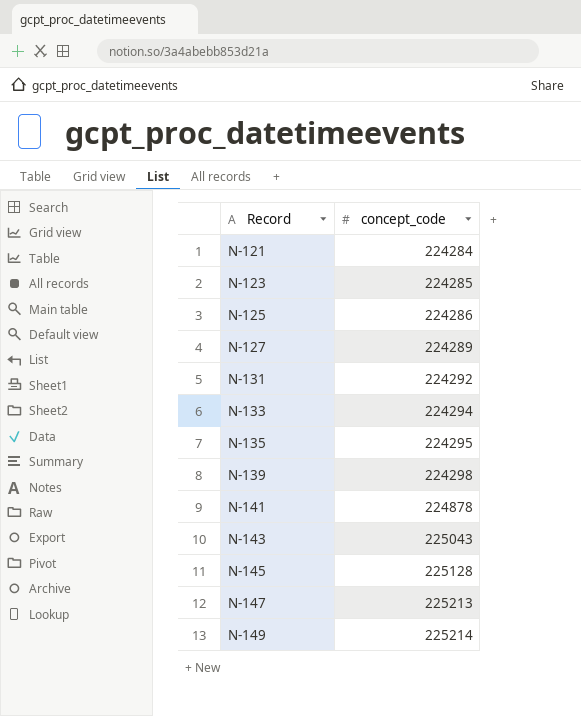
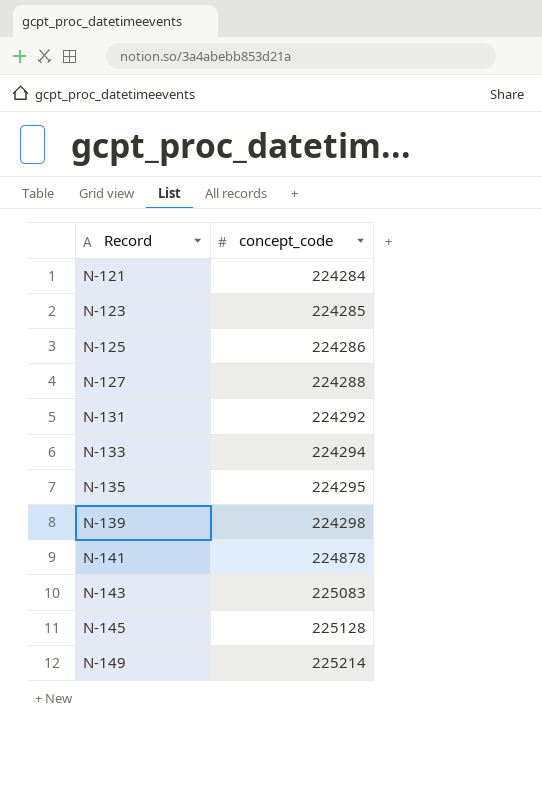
row N-147: 225213 -> none
N-127 | concept_code: 224289 -> 224288
N-143 | concept_code: 225043 -> 225083

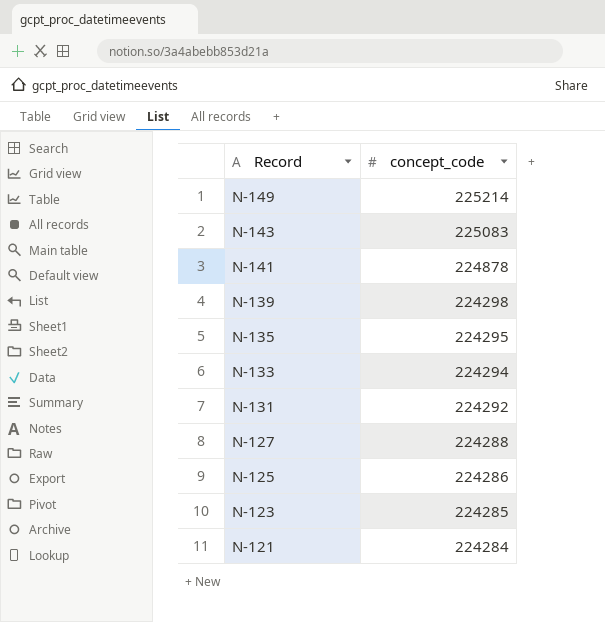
row order: Record ascending -> Record descending
row N-145: 225128 -> none

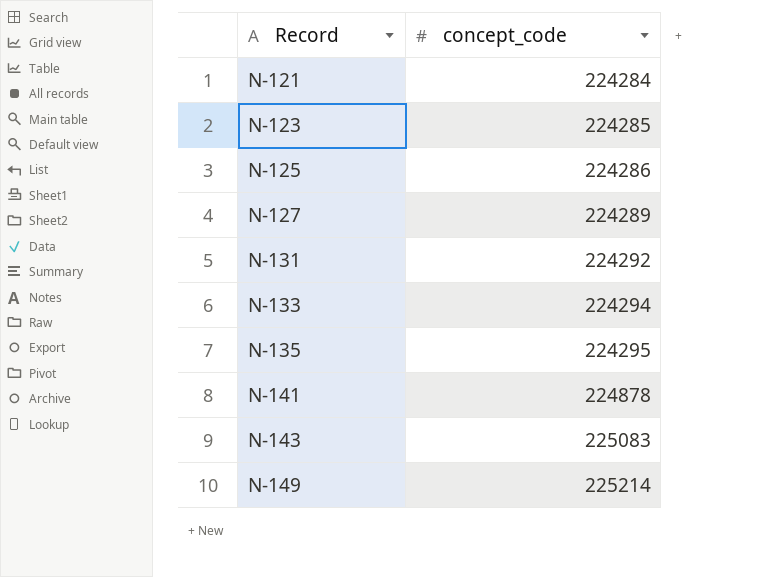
row order: Record descending -> Record ascending
row N-139: 224298 -> none
N-127 | concept_code: 224288 -> 224289

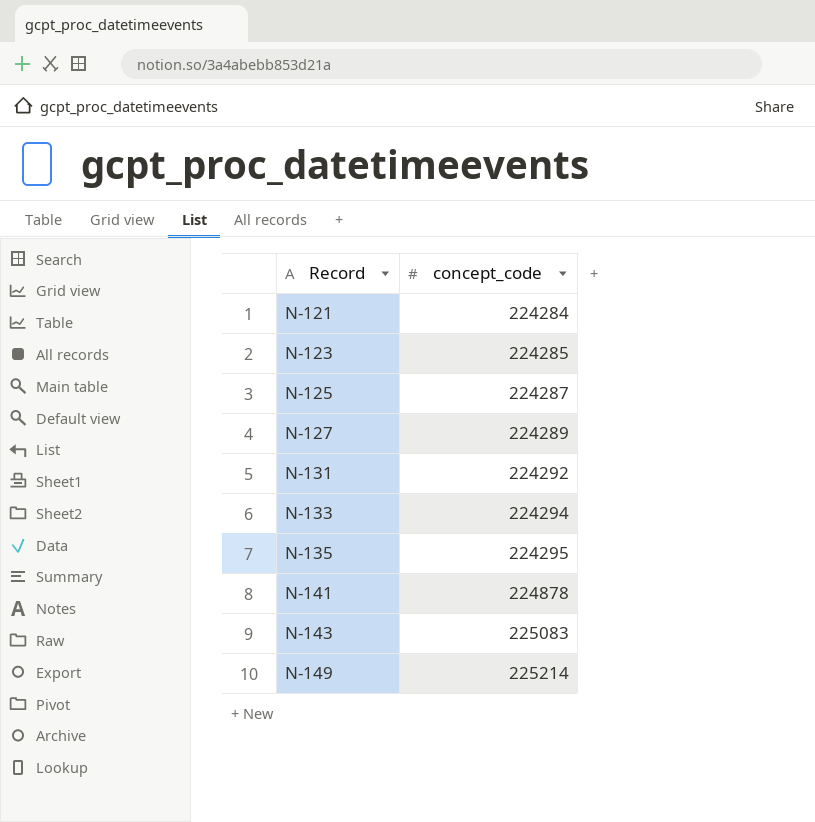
N-125 | concept_code: 224286 -> 224287

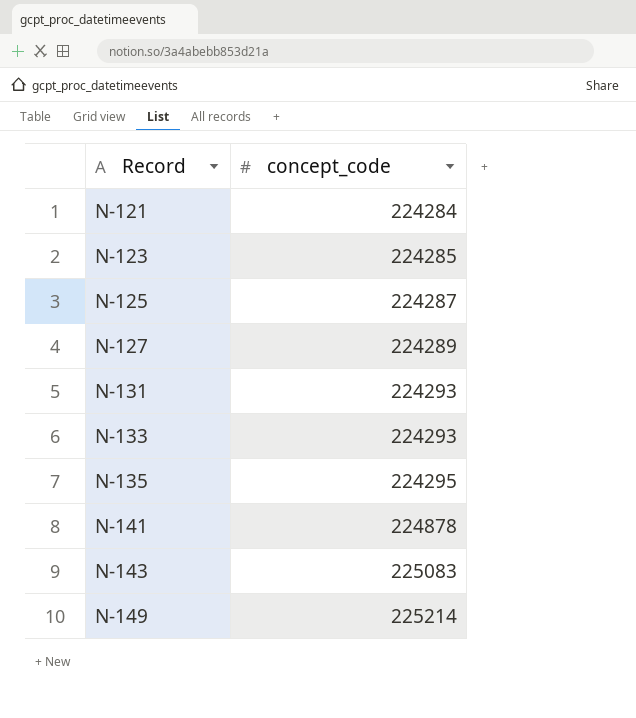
N-131 | concept_code: 224292 -> 224293
N-133 | concept_code: 224294 -> 224293

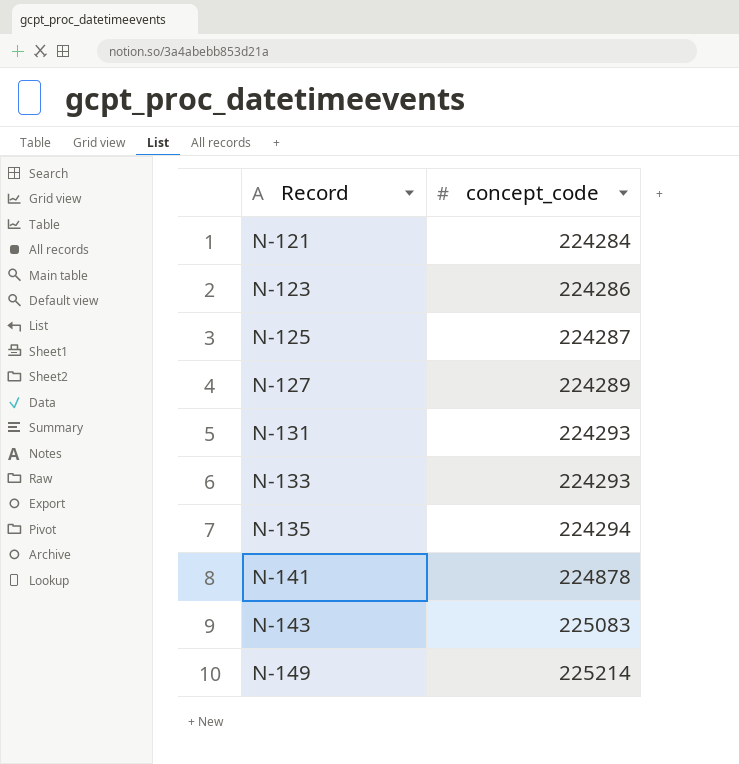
N-123 | concept_code: 224285 -> 224286
N-135 | concept_code: 224295 -> 224294

